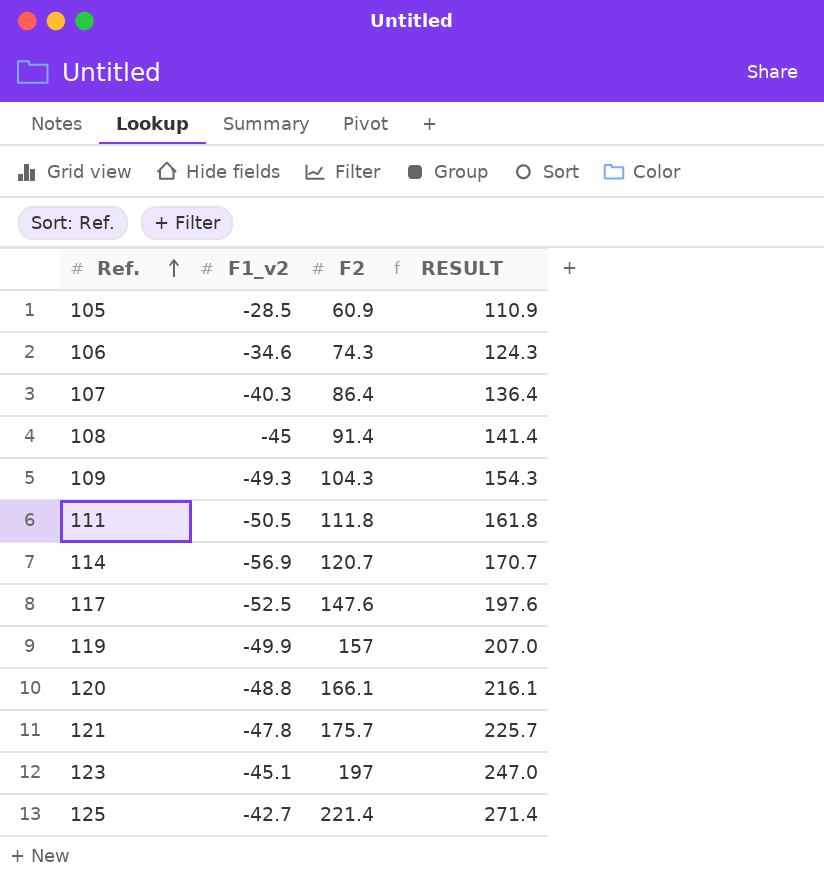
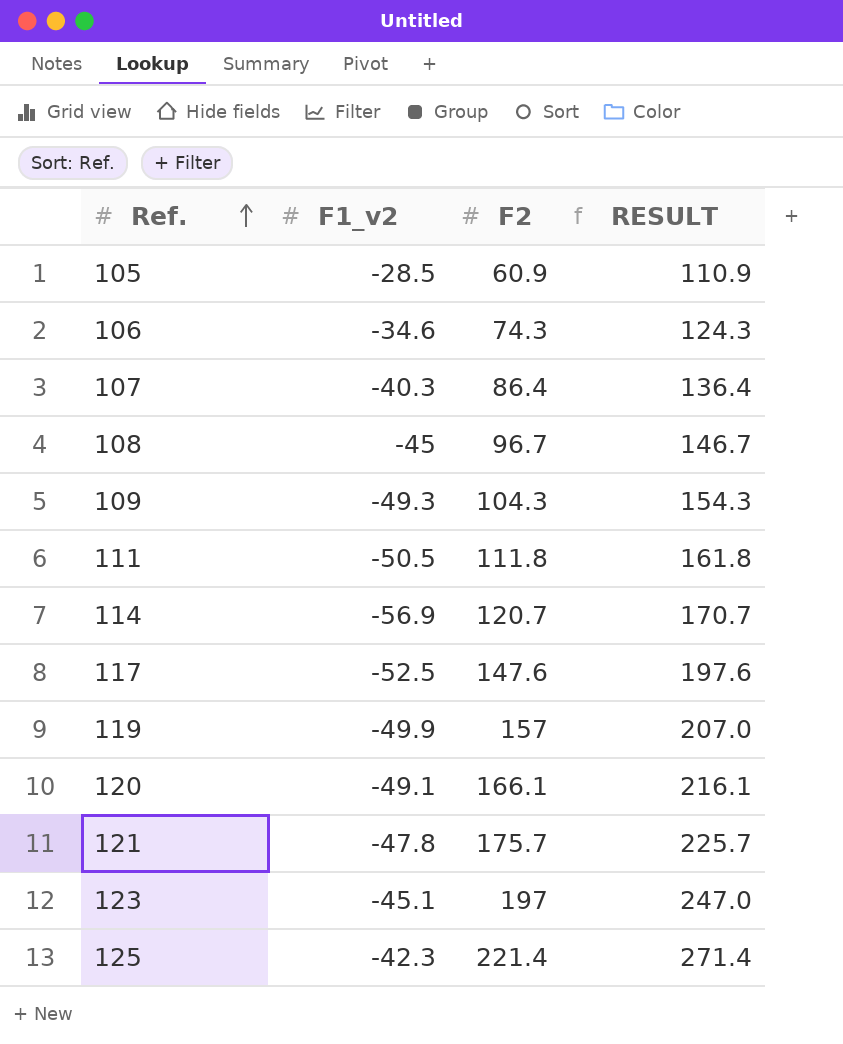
108 | F2: 91.4 -> 96.7
108 | RESULT: 141.4 -> 146.7
120 | F1_v2: -48.8 -> -49.1
125 | F1_v2: -42.7 -> -42.3

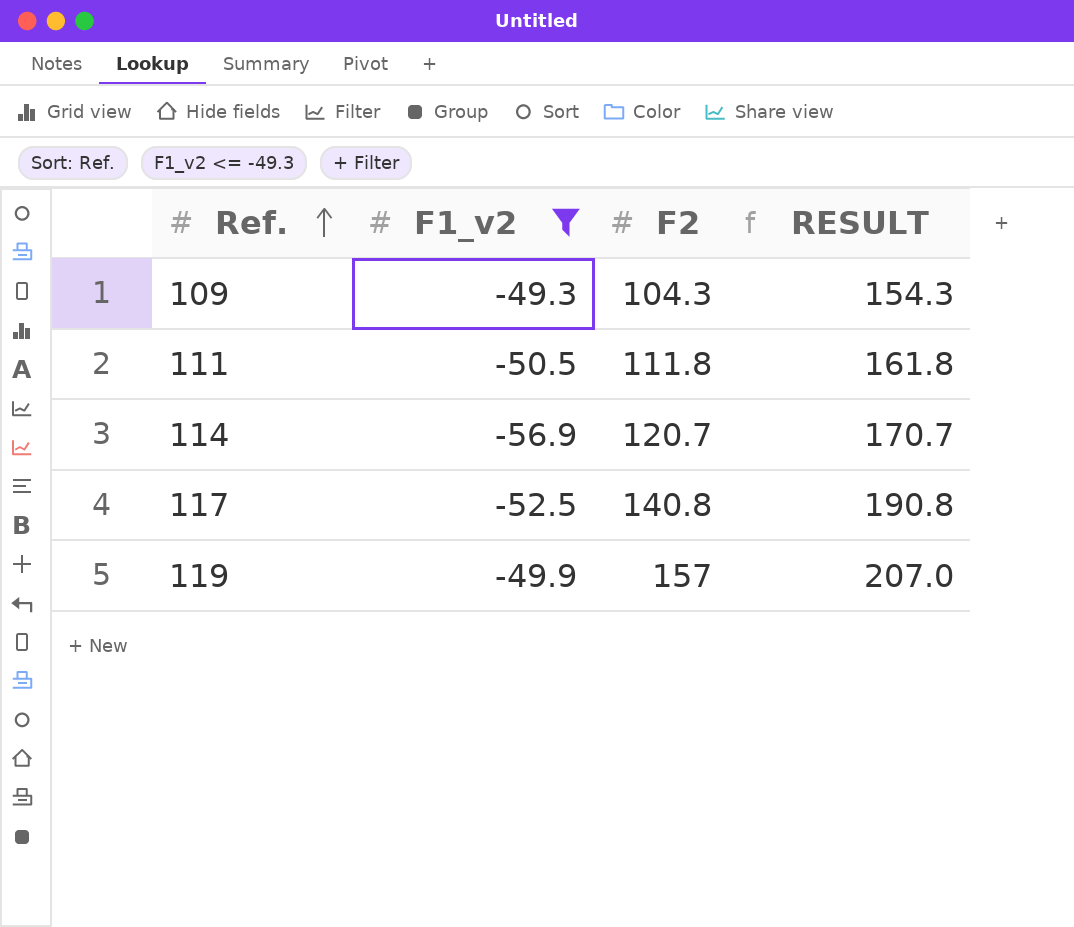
filter: none -> F1_v2 <= -49.3
117 | F2: 147.6 -> 140.8
117 | RESULT: 197.6 -> 190.8

